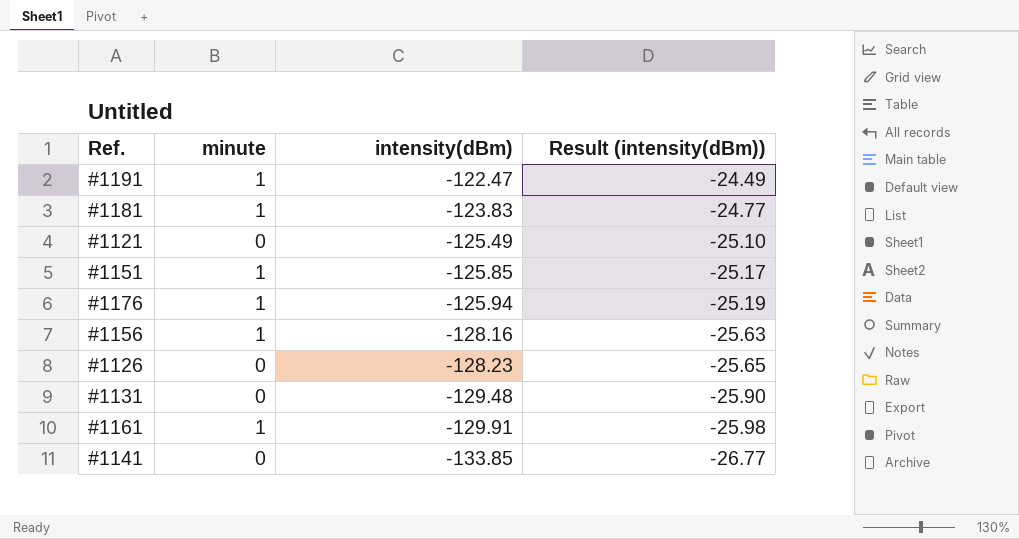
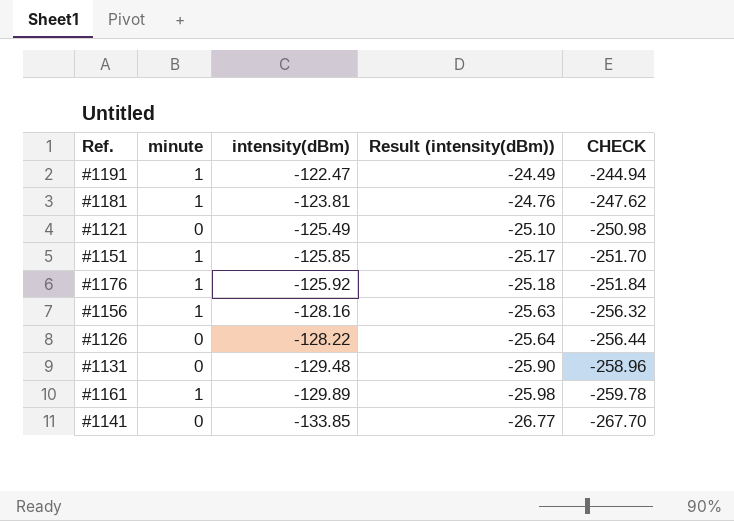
column CHECK | formula: none -> [intensity(dBm)] * 2
#1181 | intensity(dBm): -123.83 -> -123.81
#1181 | Result (intensity(dBm)): -24.77 -> -24.76
#1176 | intensity(dBm): -125.94 -> -125.92
#1176 | Result (intensity(dBm)): -25.19 -> -25.18
#1126 | intensity(dBm): -128.23 -> -128.22
#1126 | Result (intensity(dBm)): -25.65 -> -25.64
#1161 | intensity(dBm): -129.91 -> -129.89

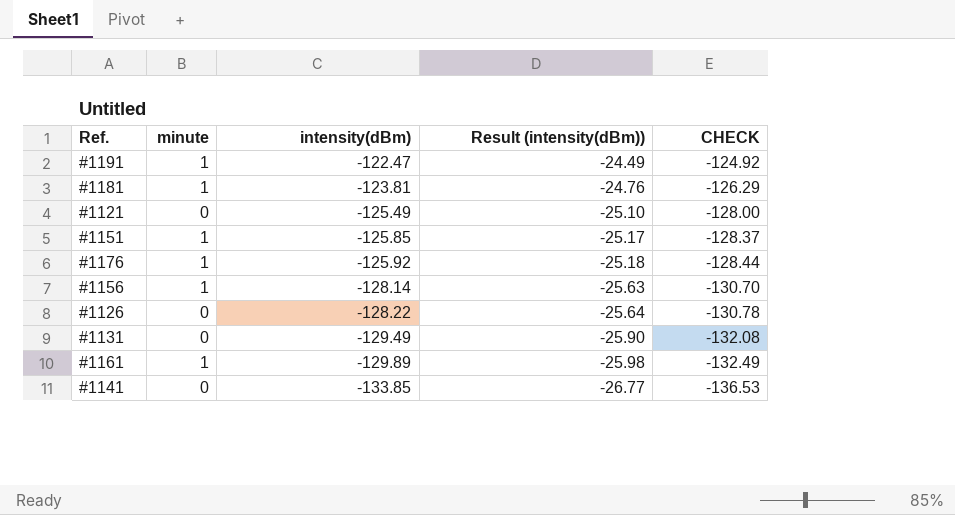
column CHECK | formula: [intensity(dBm)] * 2 -> [intensity(dBm)] * 1.02
#1156 | intensity(dBm): -128.16 -> -128.14
#1131 | intensity(dBm): -129.48 -> -129.49

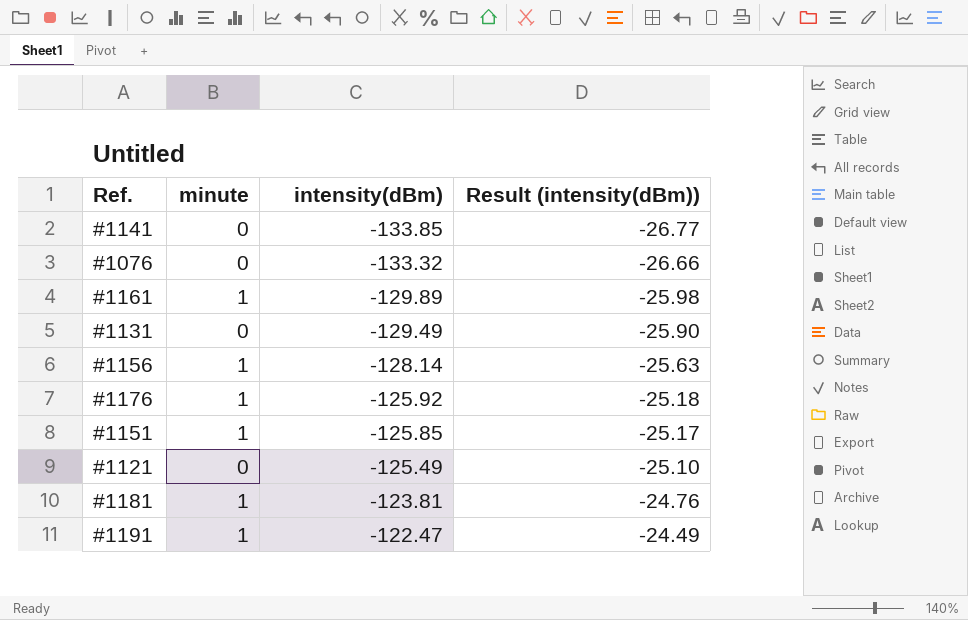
row order: intensity(dBm) descending -> intensity(dBm) ascending
column CHECK | formula: [intensity(dBm)] * 1.02 -> none
row #1126: 0 | -128.22 | -25.64 | -130.78 -> none
row #1076: none -> 0 | -133.32 | -26.66

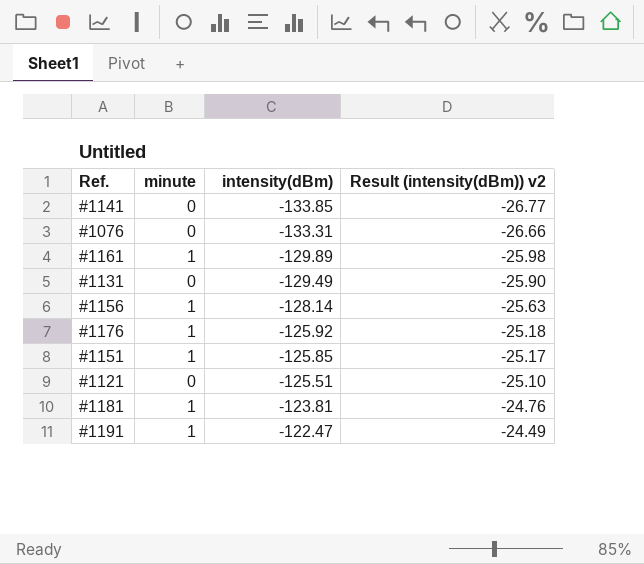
column name: Result (intensity(dBm)) -> Result (intensity(dBm)) v2
#1076 | intensity(dBm): -133.32 -> -133.31
#1121 | intensity(dBm): -125.49 -> -125.51

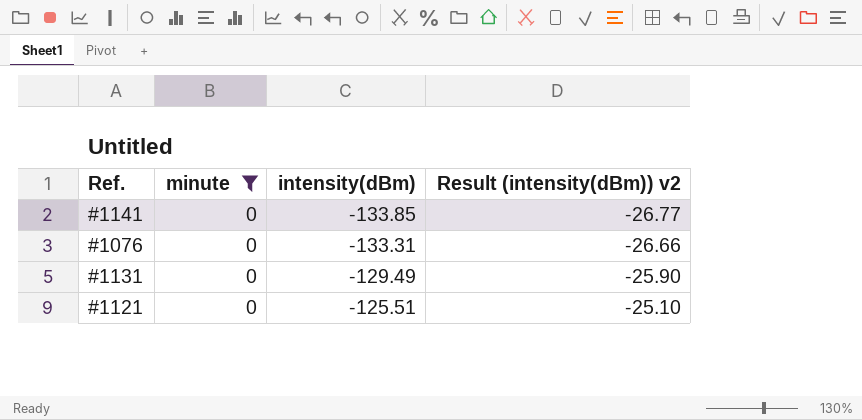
filter: none -> minute = 0

